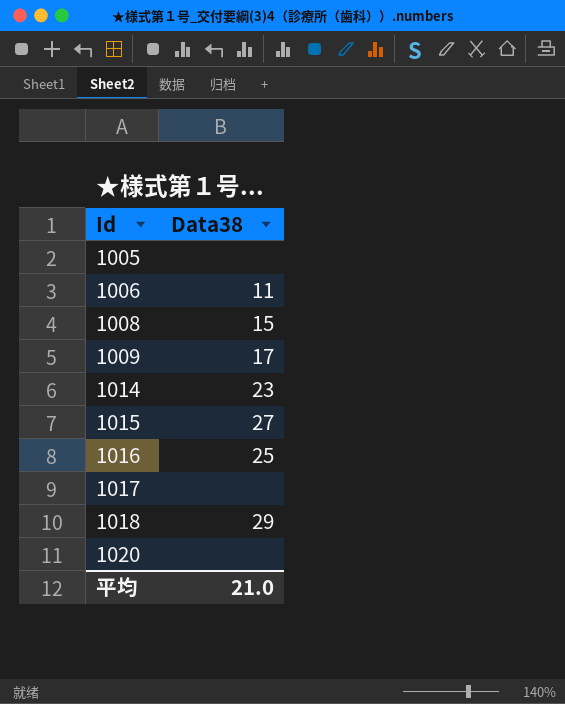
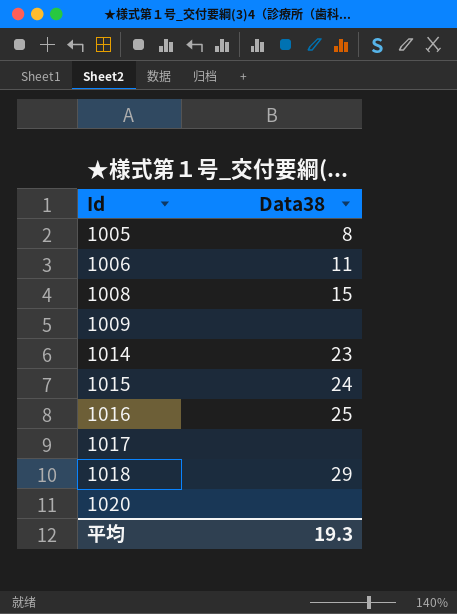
1005 | Data38: none -> 8
1009 | Data38: 17 -> none
1015 | Data38: 27 -> 24
平均 | Data38: 21.0 -> 19.3

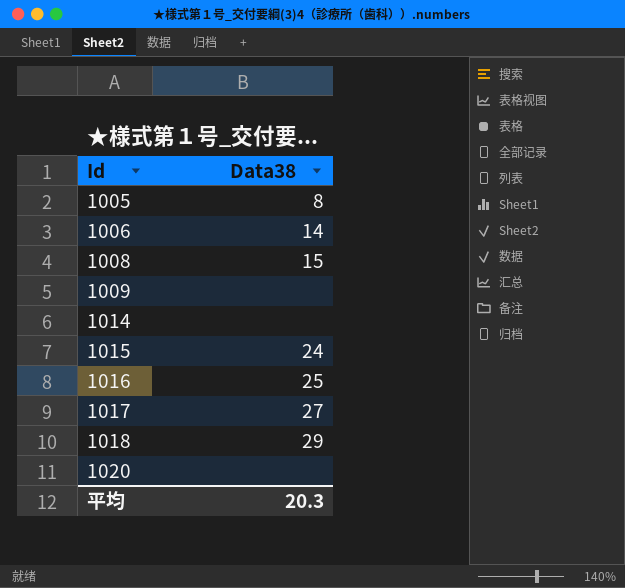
1006 | Data38: 11 -> 14
1014 | Data38: 23 -> none
1017 | Data38: none -> 27
平均 | Data38: 19.3 -> 20.3

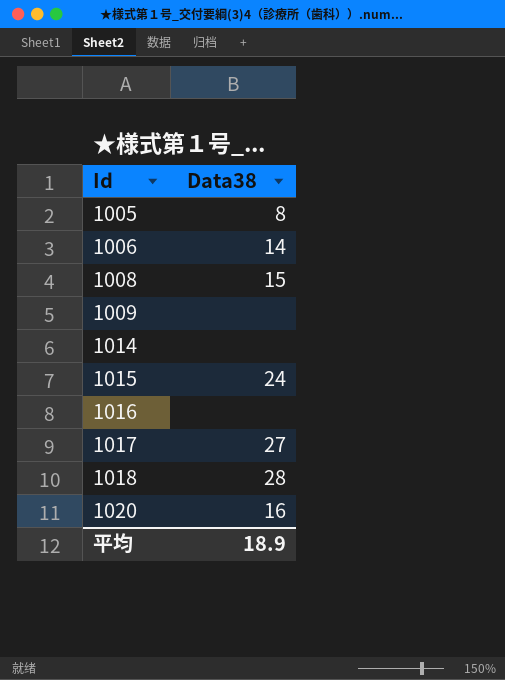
1016 | Data38: 25 -> none
1018 | Data38: 29 -> 28
1020 | Data38: none -> 16
平均 | Data38: 20.3 -> 18.9

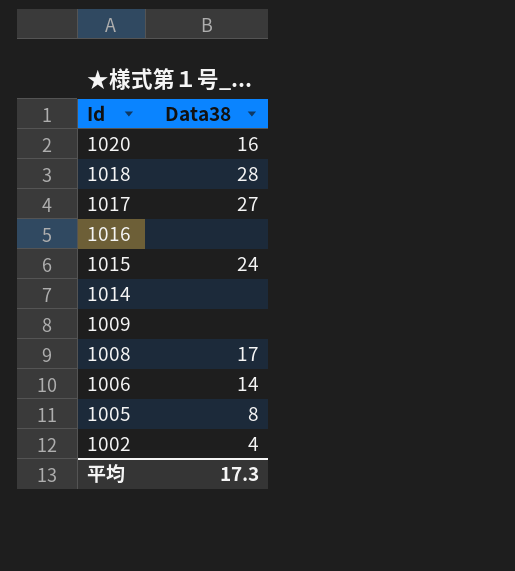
row order: Id ascending -> Id descending
1008 | Data38: 15 -> 17
row 1002: none -> 4
平均 | Data38: 18.9 -> 17.3

